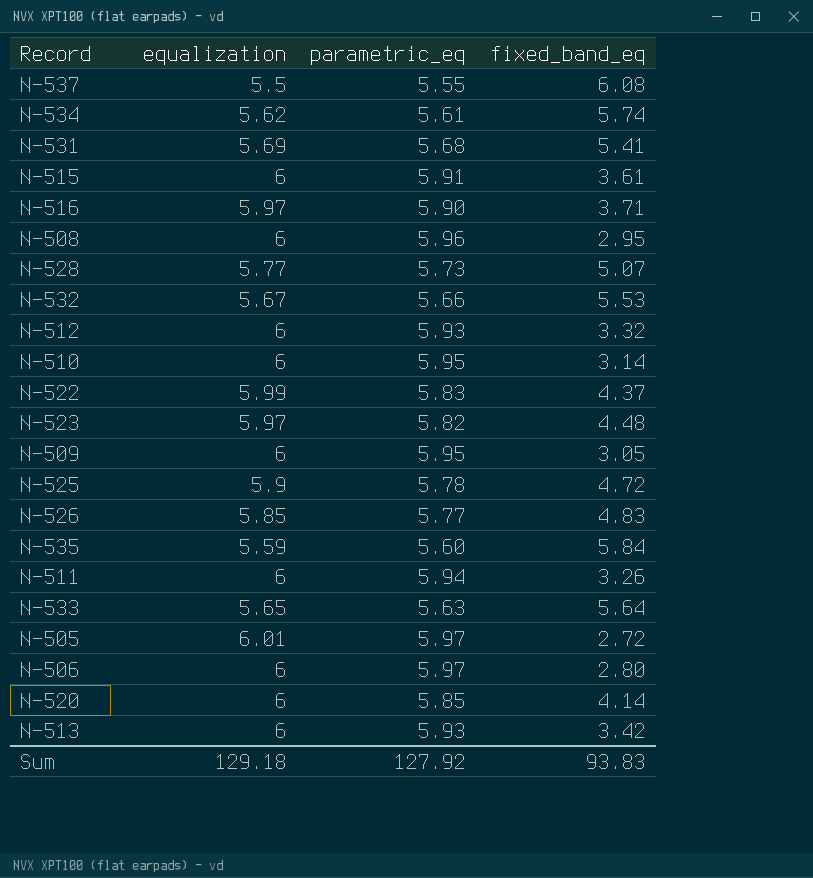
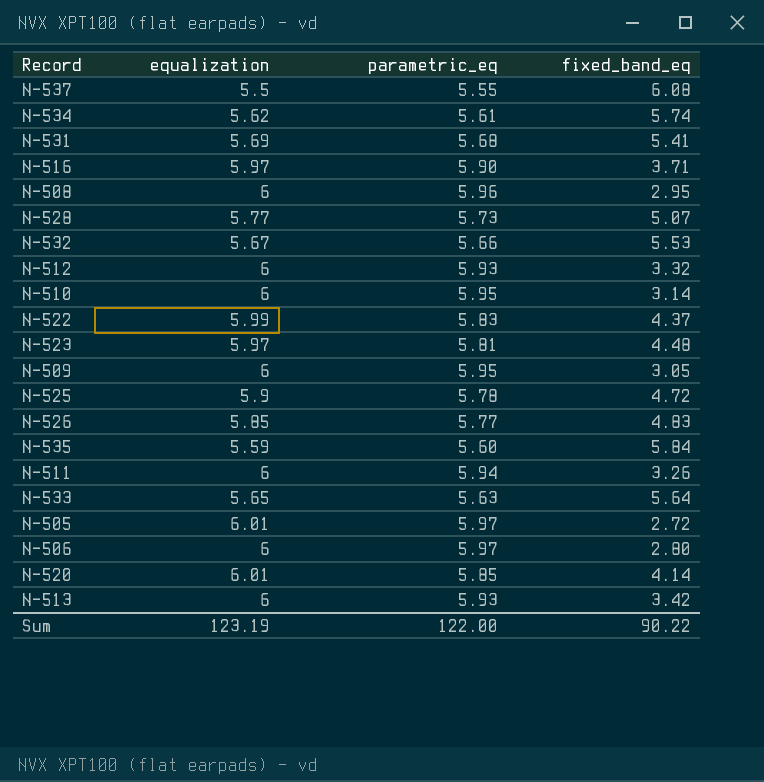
row N-515: 6 | 5.91 | 3.61 -> none
N-523 | parametric_eq: 5.82 -> 5.81
N-520 | equalization: 6 -> 6.01
Sum | equalization: 129.18 -> 123.19
Sum | parametric_eq: 127.92 -> 122.00
Sum | fixed_band_eq: 93.83 -> 90.22

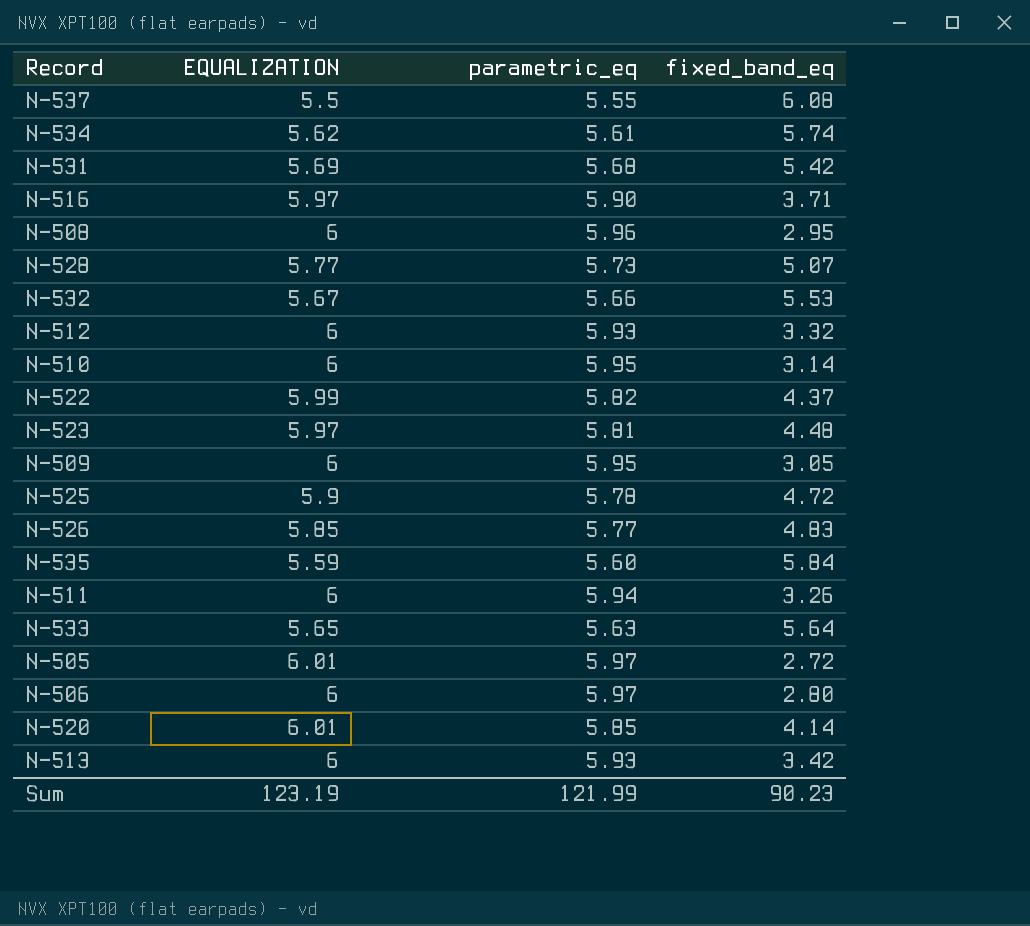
column name: equalization -> EQUALIZATION
N-531 | fixed_band_eq: 5.41 -> 5.42
N-522 | parametric_eq: 5.83 -> 5.82
Sum | parametric_eq: 122.00 -> 121.99
Sum | fixed_band_eq: 90.22 -> 90.23

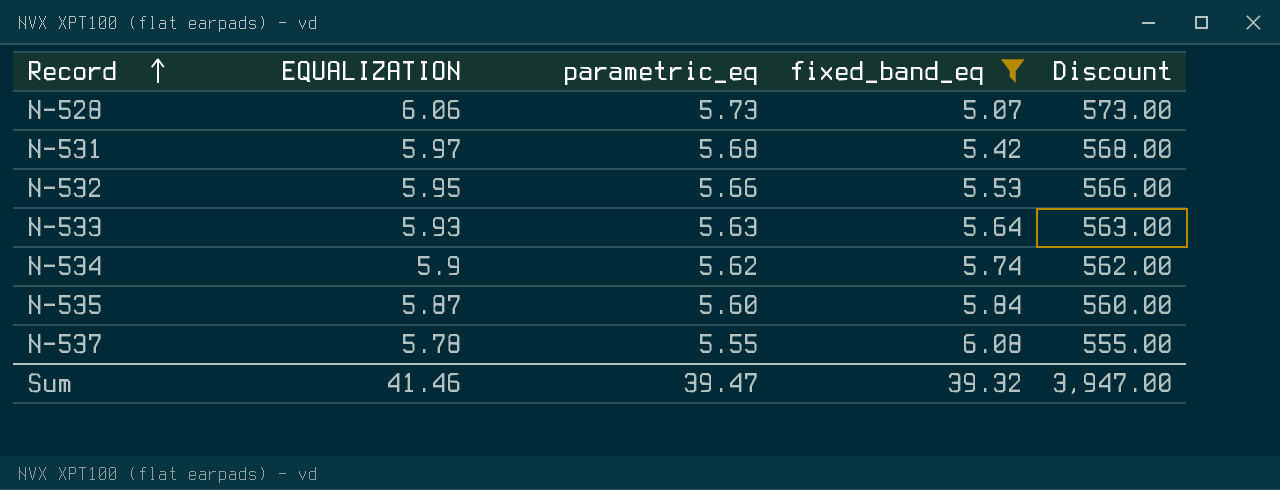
filter: none -> fixed_band_eq >= 5.07
row order: none -> Record ascending
column Discount | formula: none -> [parametric_eq] * 100
N-528 | EQUALIZATION: 5.77 -> 6.06
N-531 | EQUALIZATION: 5.69 -> 5.97
N-532 | EQUALIZATION: 5.67 -> 5.95
N-533 | EQUALIZATION: 5.65 -> 5.93
N-534 | EQUALIZATION: 5.62 -> 5.9
N-534 | parametric_eq: 5.61 -> 5.62
N-535 | EQUALIZATION: 5.59 -> 5.87
N-537 | EQUALIZATION: 5.5 -> 5.78
Sum | EQUALIZATION: 123.19 -> 41.46
Sum | parametric_eq: 121.99 -> 39.47
Sum | fixed_band_eq: 90.23 -> 39.32

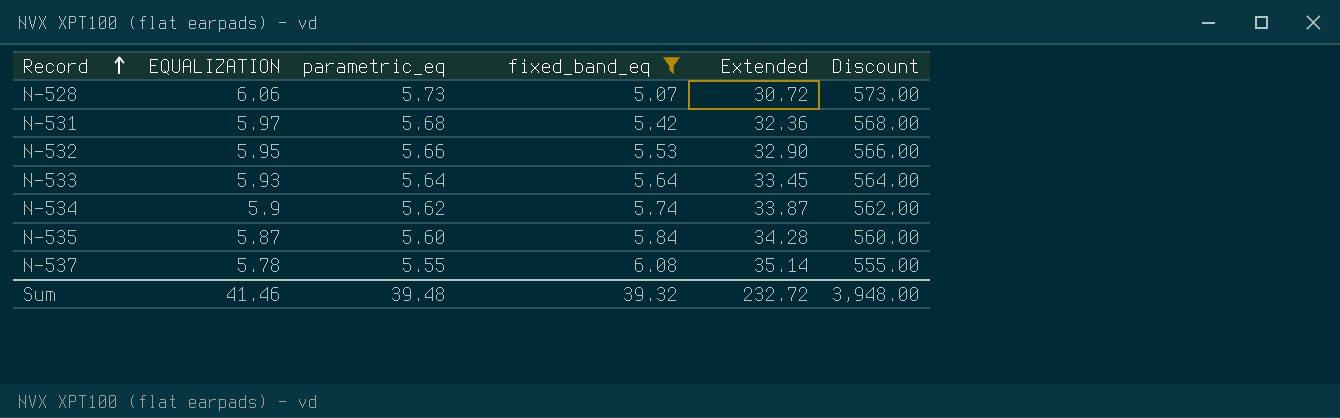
column Extended | formula: none -> [EQUALIZATION] * [fixed_band_eq]
N-533 | parametric_eq: 5.63 -> 5.64
N-533 | Discount: 563.00 -> 564.00
Sum | parametric_eq: 39.47 -> 39.48
Sum | Discount: 3,947.00 -> 3,948.00

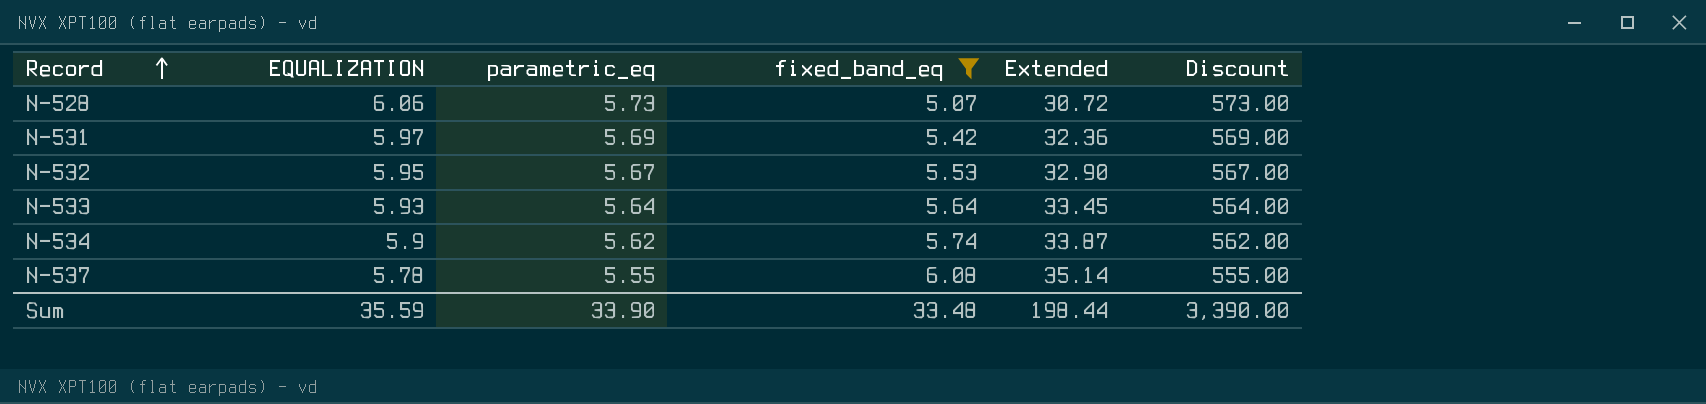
row N-535: 5.87 | 5.60 | 5.84 | 34.28 | 560.00 -> none
N-531 | parametric_eq: 5.68 -> 5.69
N-531 | Discount: 568.00 -> 569.00
N-532 | parametric_eq: 5.66 -> 5.67
N-532 | Discount: 566.00 -> 567.00
Sum | EQUALIZATION: 41.46 -> 35.59
Sum | parametric_eq: 39.48 -> 33.90
Sum | fixed_band_eq: 39.32 -> 33.48
Sum | Extended: 232.72 -> 198.44
Sum | Discount: 3,948.00 -> 3,390.00

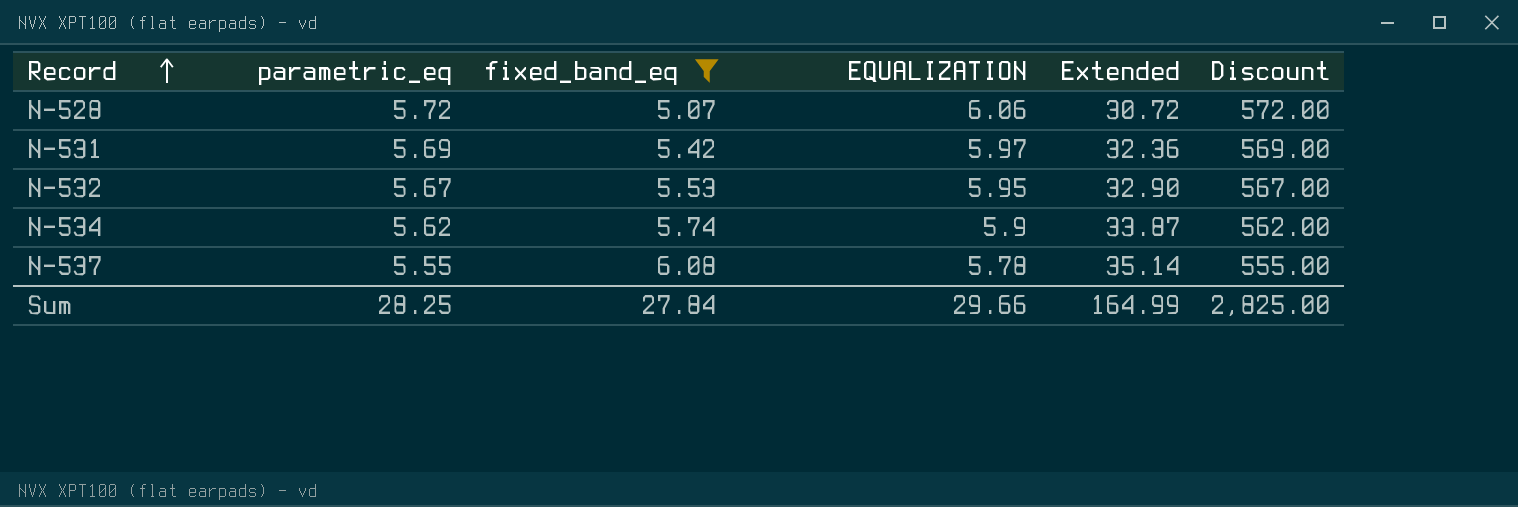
column EQUALIZATION | position: 2 -> 4
row N-533: 5.93 | 5.64 | 5.64 | 33.45 | 564.00 -> none
N-528 | parametric_eq: 5.73 -> 5.72
N-528 | Discount: 573.00 -> 572.00
Sum | parametric_eq: 33.90 -> 28.25
Sum | fixed_band_eq: 33.48 -> 27.84
Sum | EQUALIZATION: 35.59 -> 29.66
Sum | Extended: 198.44 -> 164.99
Sum | Discount: 3,390.00 -> 2,825.00

